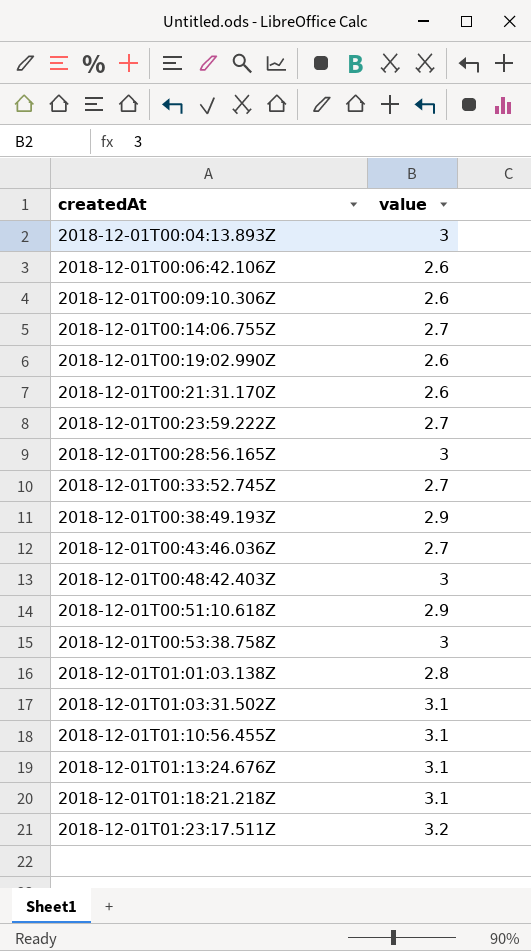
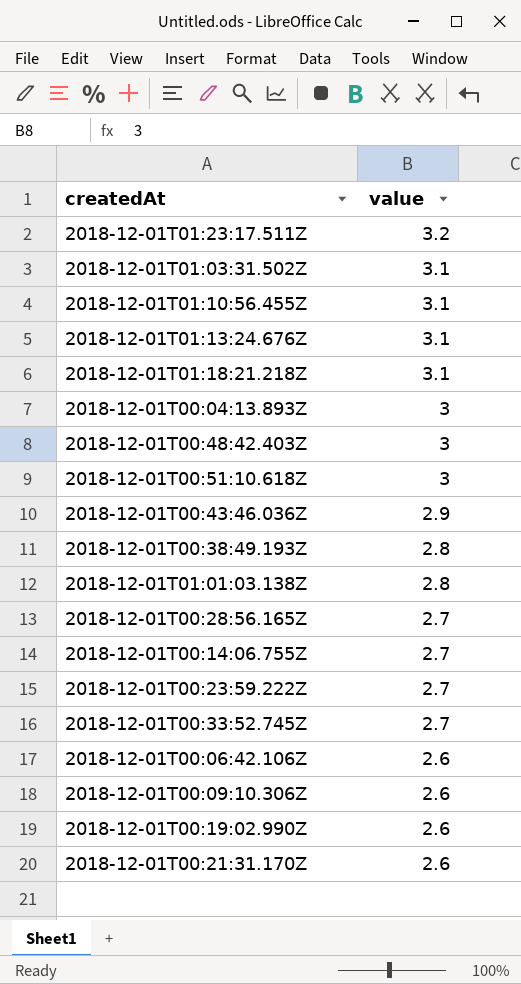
row order: createdAt ascending -> value descending
row 2018-12-01T00:53:38.758Z: 3 -> none
2018-12-01T00:51:10.618Z | value: 2.9 -> 3
2018-12-01T00:43:46.036Z | value: 2.7 -> 2.9
2018-12-01T00:38:49.193Z | value: 2.9 -> 2.8
2018-12-01T00:28:56.165Z | value: 3 -> 2.7

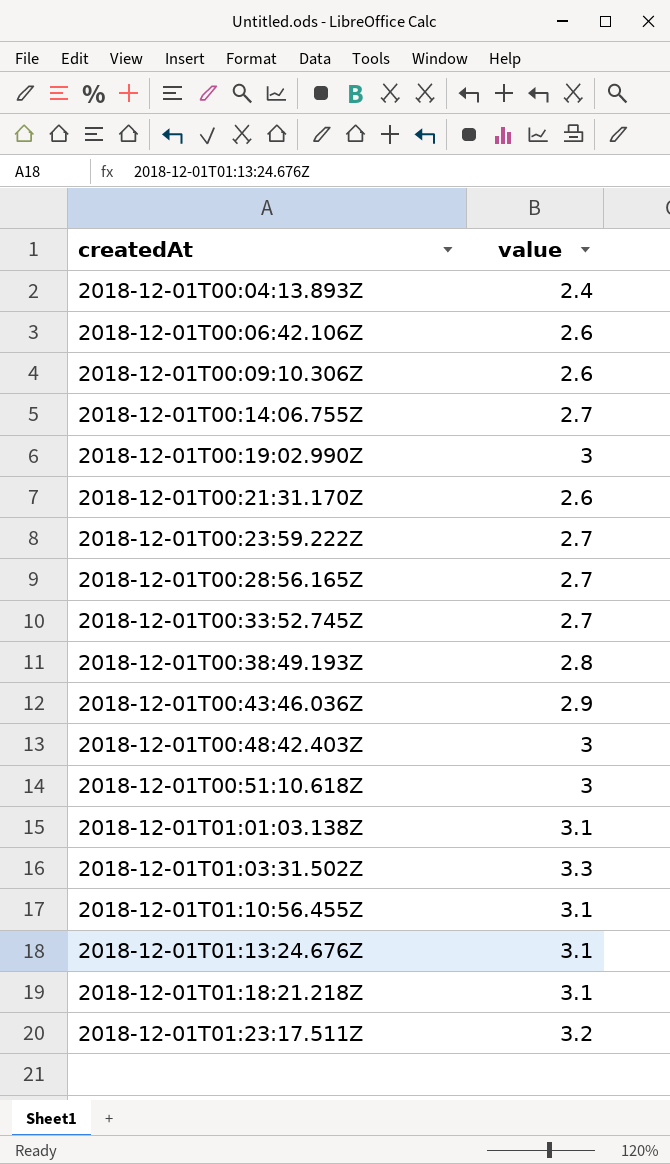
row order: value descending -> createdAt ascending
2018-12-01T00:04:13.893Z | value: 3 -> 2.4
2018-12-01T00:19:02.990Z | value: 2.6 -> 3
2018-12-01T01:01:03.138Z | value: 2.8 -> 3.1
2018-12-01T01:03:31.502Z | value: 3.1 -> 3.3

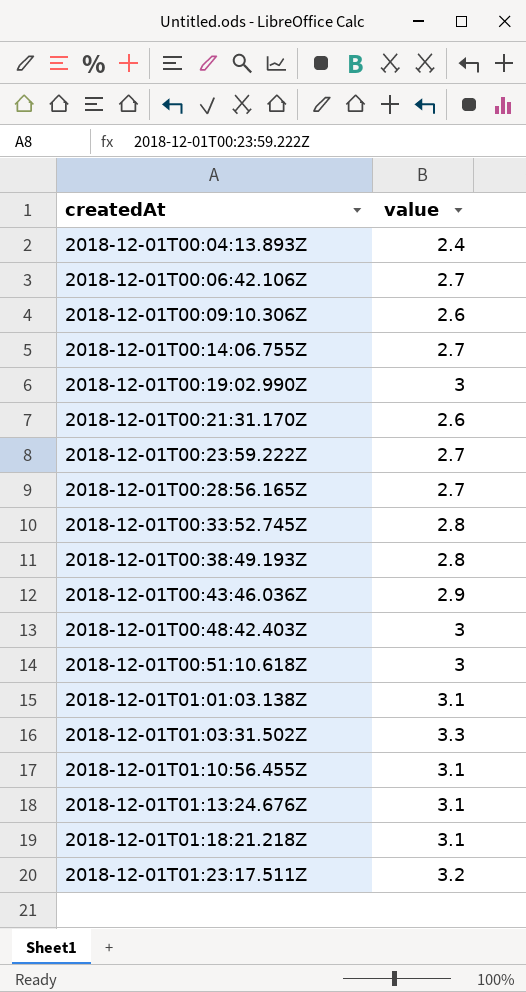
2018-12-01T00:06:42.106Z | value: 2.6 -> 2.7
2018-12-01T00:33:52.745Z | value: 2.7 -> 2.8

